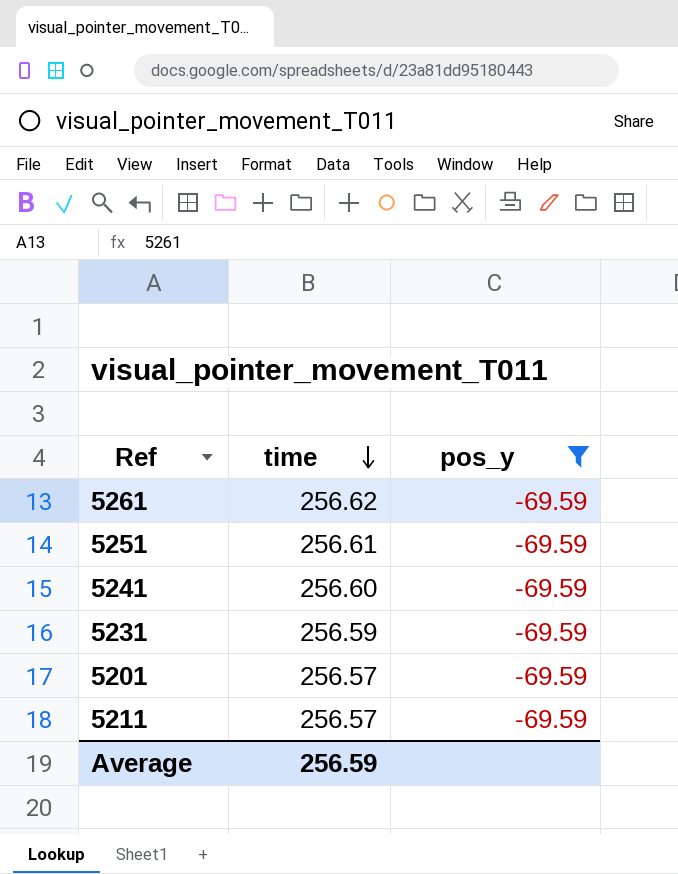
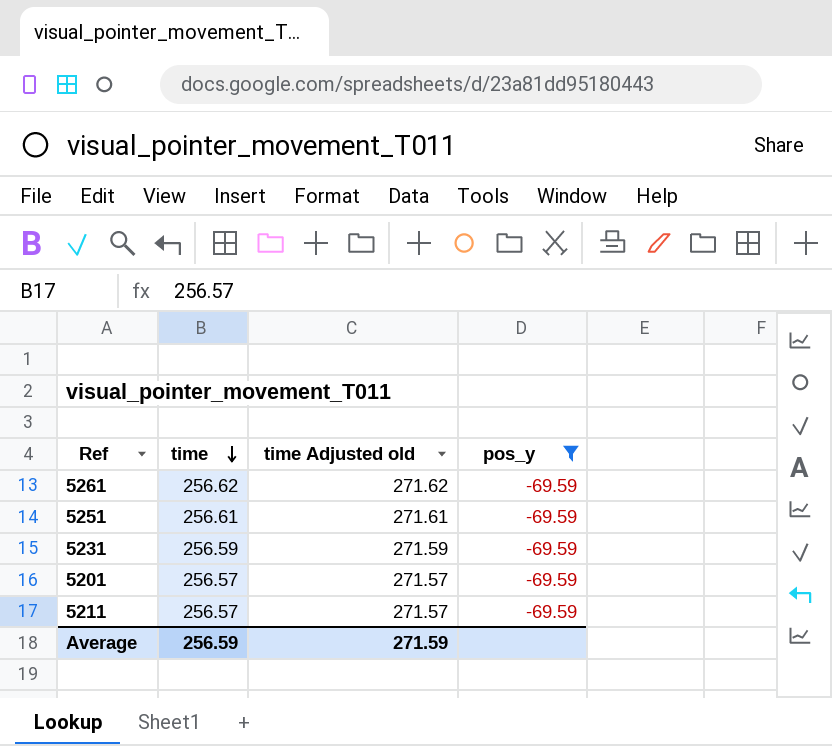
column time Adjusted old | formula: none -> [time] + 15
row 5241: 256.60 | -69.59 -> none

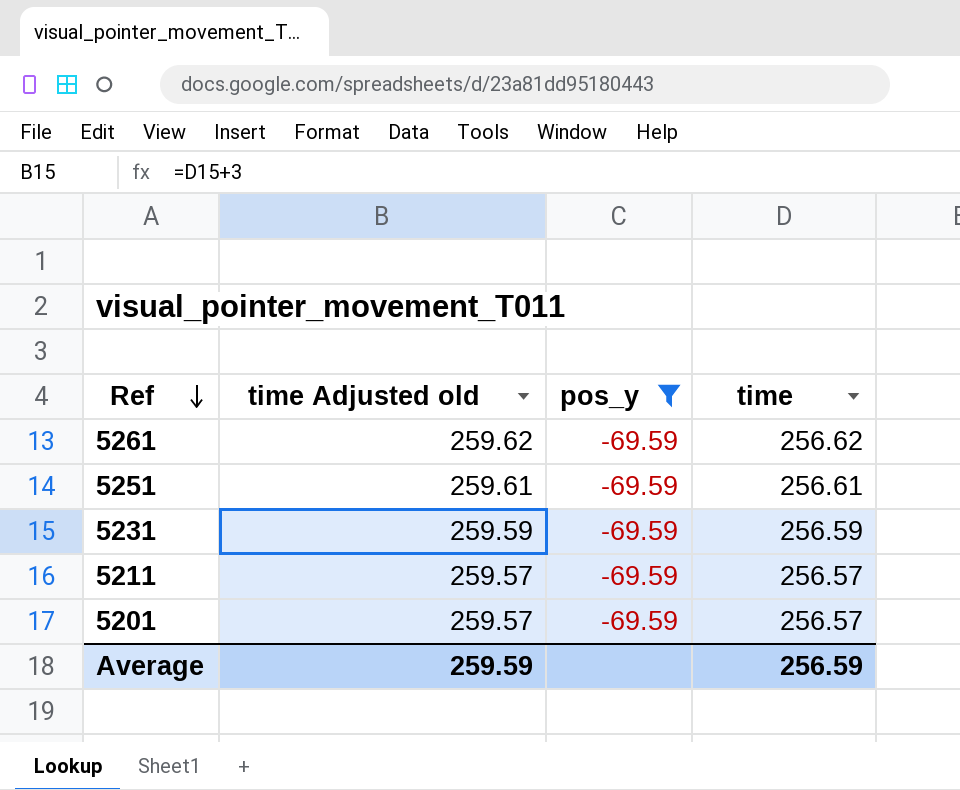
row order: time descending -> Ref descending
column time Adjusted old | formula: [time] + 15 -> [time] + 3
column time | position: 2 -> 4
Average | time Adjusted old: 271.59 -> 259.59

